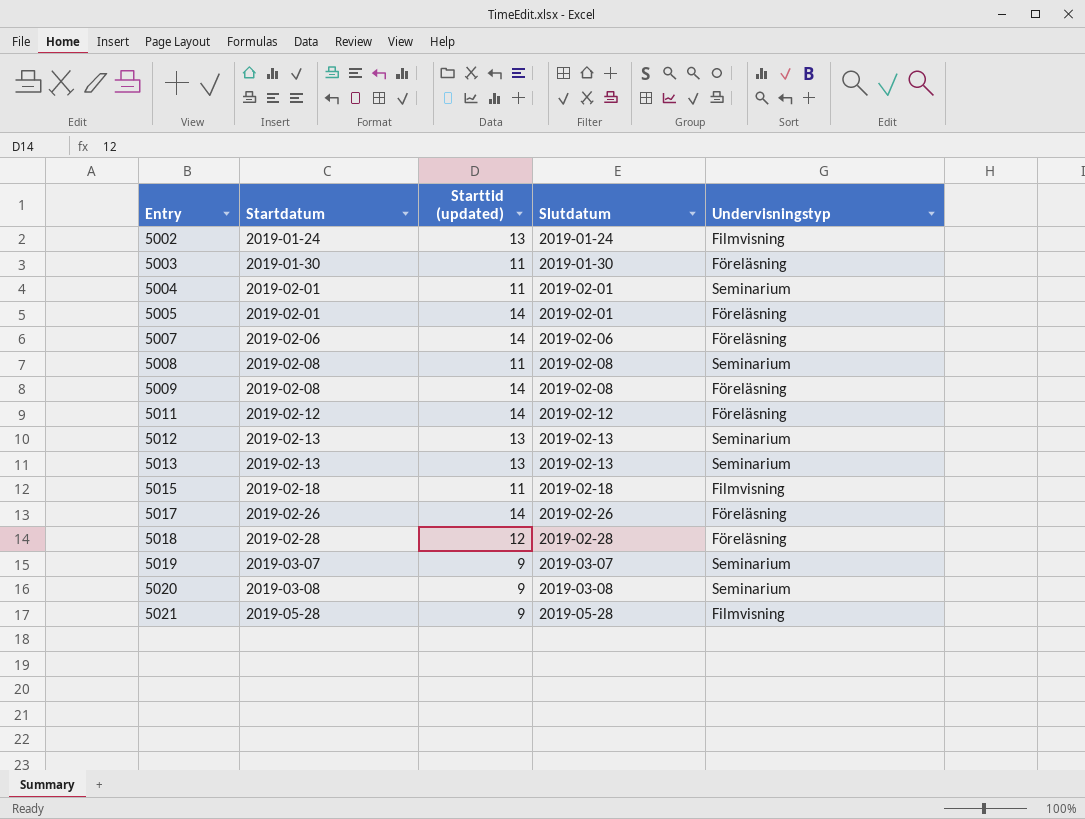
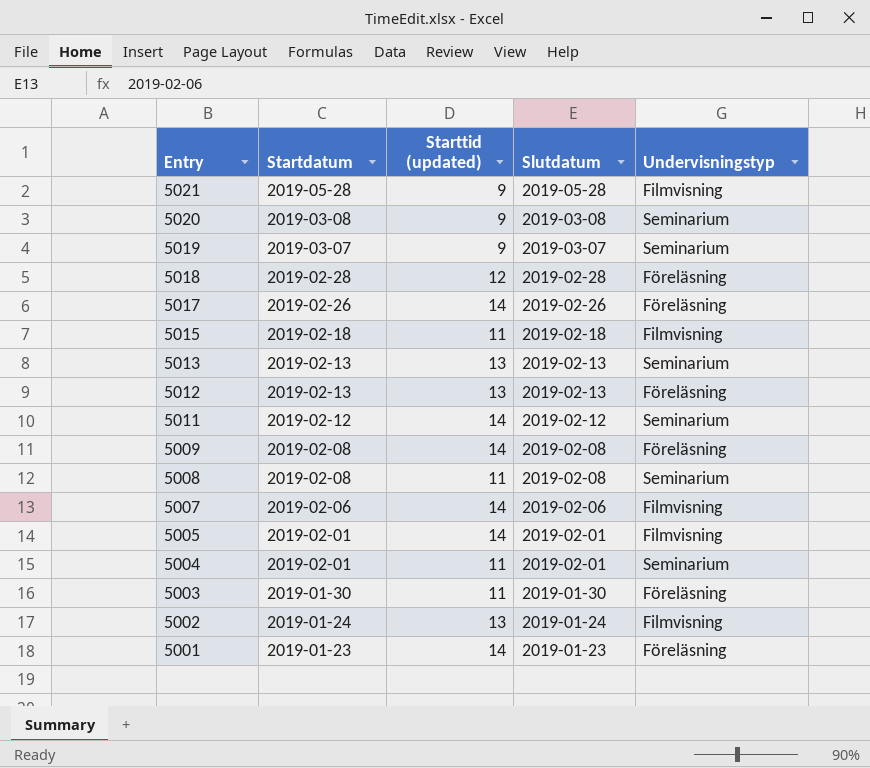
row order: Entry ascending -> Entry descending
5012 | Undervisningstyp: Seminarium -> Föreläsning
5011 | Undervisningstyp: Föreläsning -> Seminarium
5007 | Undervisningstyp: Föreläsning -> Filmvisning
5005 | Undervisningstyp: Föreläsning -> Filmvisning
row 5001: none -> 2019-01-23 | 14 | 2019-01-23 | Föreläsning

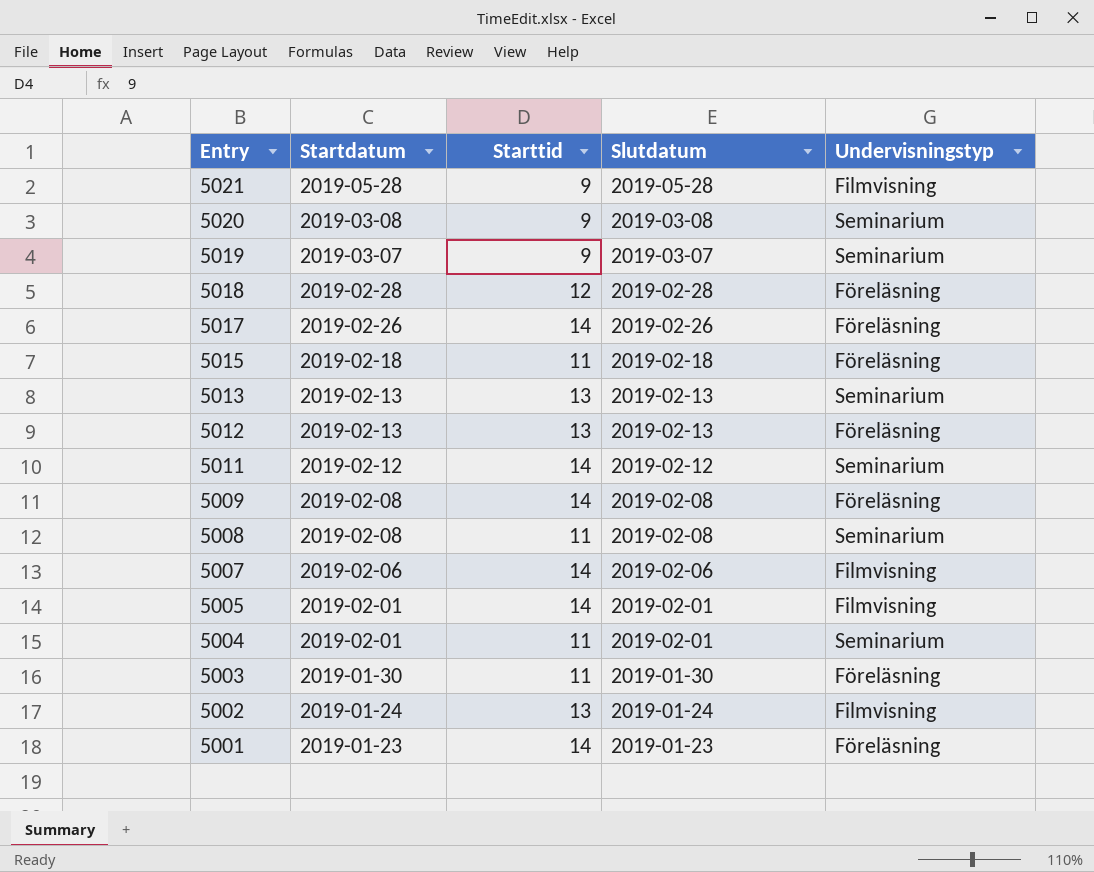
column name: Starttid (updated) -> Starttid
5015 | Undervisningstyp: Filmvisning -> Föreläsning

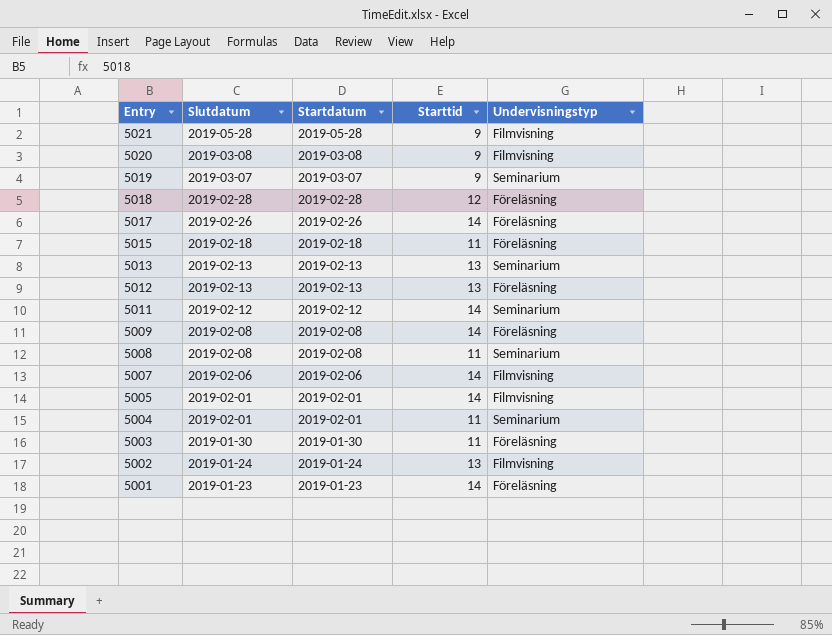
column Slutdatum | position: 4 -> 2
5020 | Undervisningstyp: Seminarium -> Filmvisning

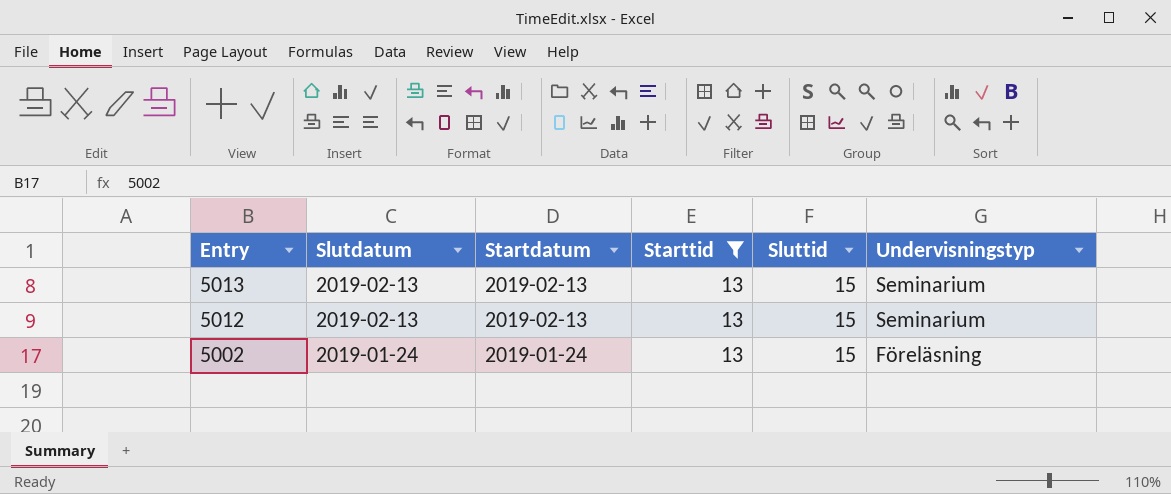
filter: none -> Starttid = 13
column Sluttid | position: none -> 5
5012 | Undervisningstyp: Föreläsning -> Seminarium
5002 | Undervisningstyp: Filmvisning -> Föreläsning

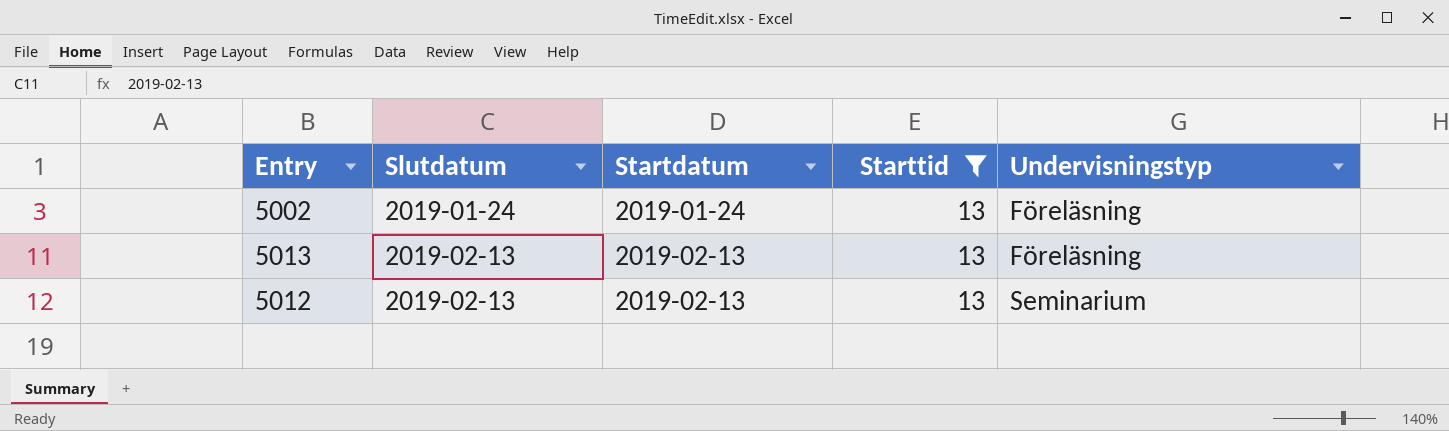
row order: Entry descending -> Slutdatum ascending
column Sluttid | position: 5 -> none
5013 | Undervisningstyp: Seminarium -> Föreläsning

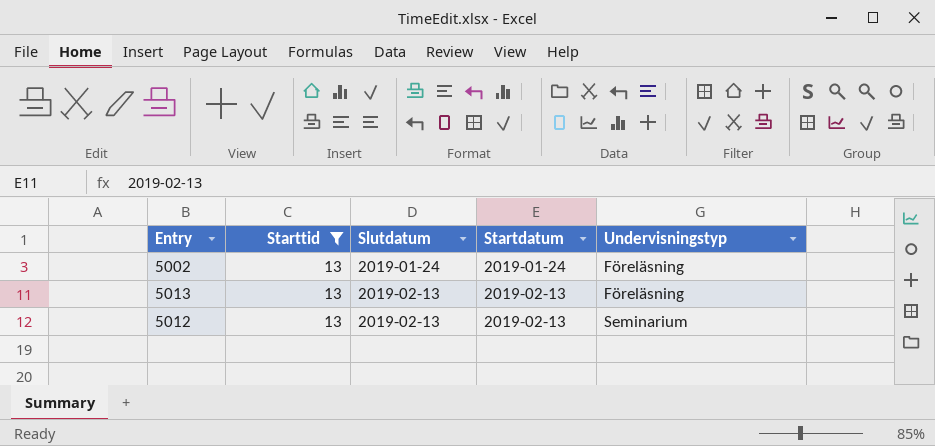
column Starttid | position: 4 -> 2

